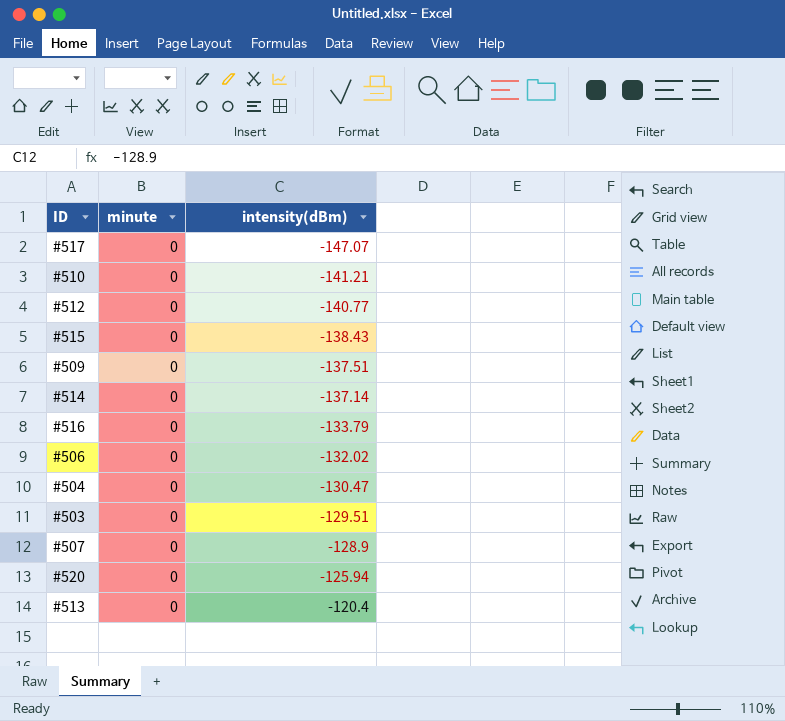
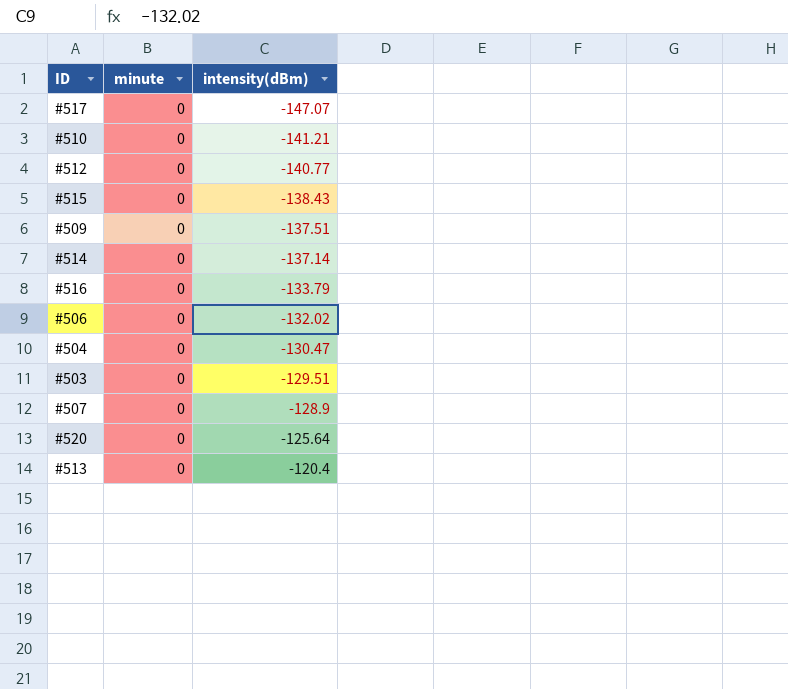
#520 | intensity(dBm): -125.94 -> -125.64

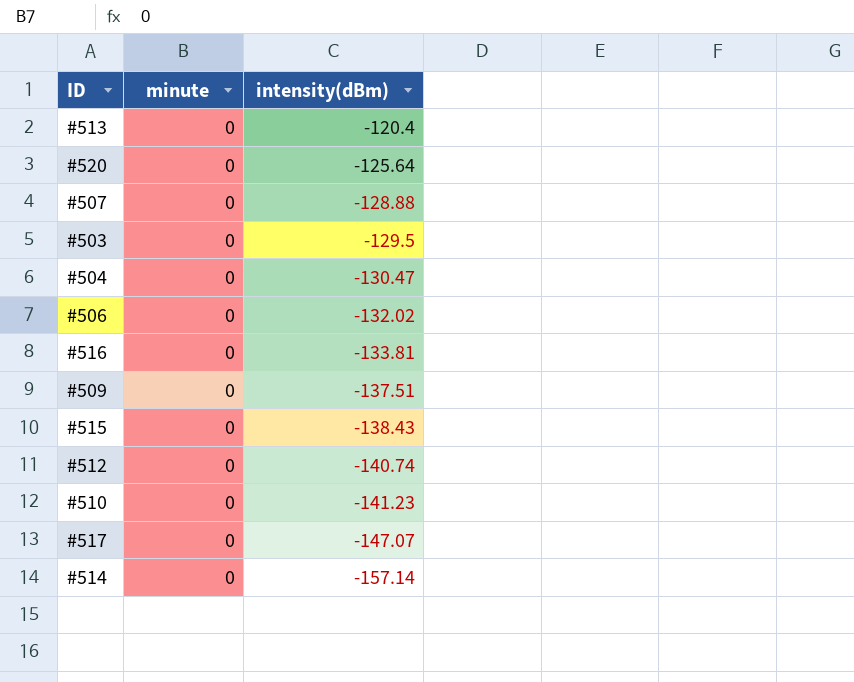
row order: intensity(dBm) ascending -> intensity(dBm) descending
#507 | intensity(dBm): -128.9 -> -128.88
#503 | intensity(dBm): -129.51 -> -129.5
#516 | intensity(dBm): -133.79 -> -133.81
#512 | intensity(dBm): -140.77 -> -140.74
#510 | intensity(dBm): -141.21 -> -141.23
#514 | intensity(dBm): -137.14 -> -157.14

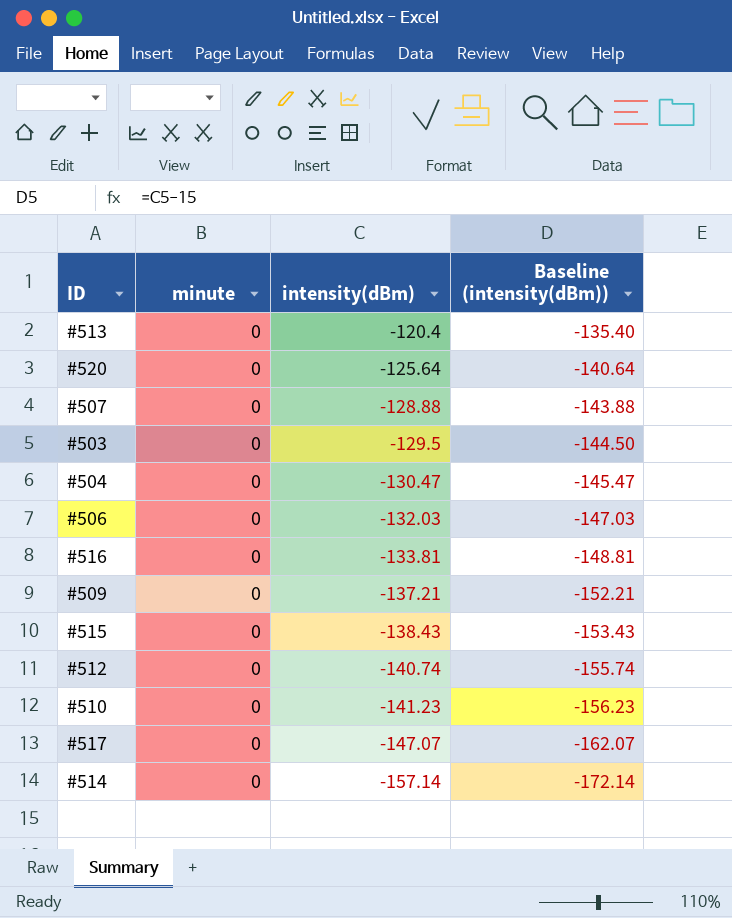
column Baseline (intensity(dBm)) | formula: none -> [intensity(dBm)] - 15
#506 | intensity(dBm): -132.02 -> -132.03
#509 | intensity(dBm): -137.51 -> -137.21

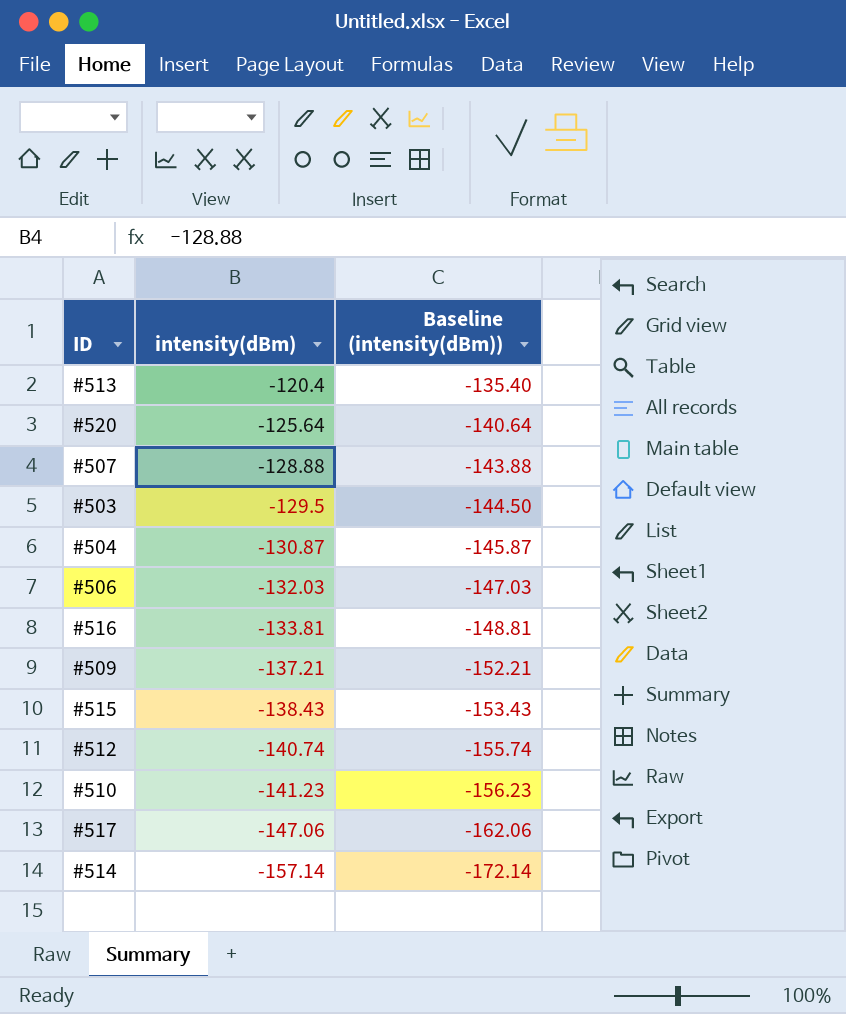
column minute | position: 2 -> none
#504 | intensity(dBm): -130.47 -> -130.87
#504 | Baseline (intensity(dBm)): -145.47 -> -145.87
#517 | intensity(dBm): -147.07 -> -147.06
#517 | Baseline (intensity(dBm)): -162.07 -> -162.06

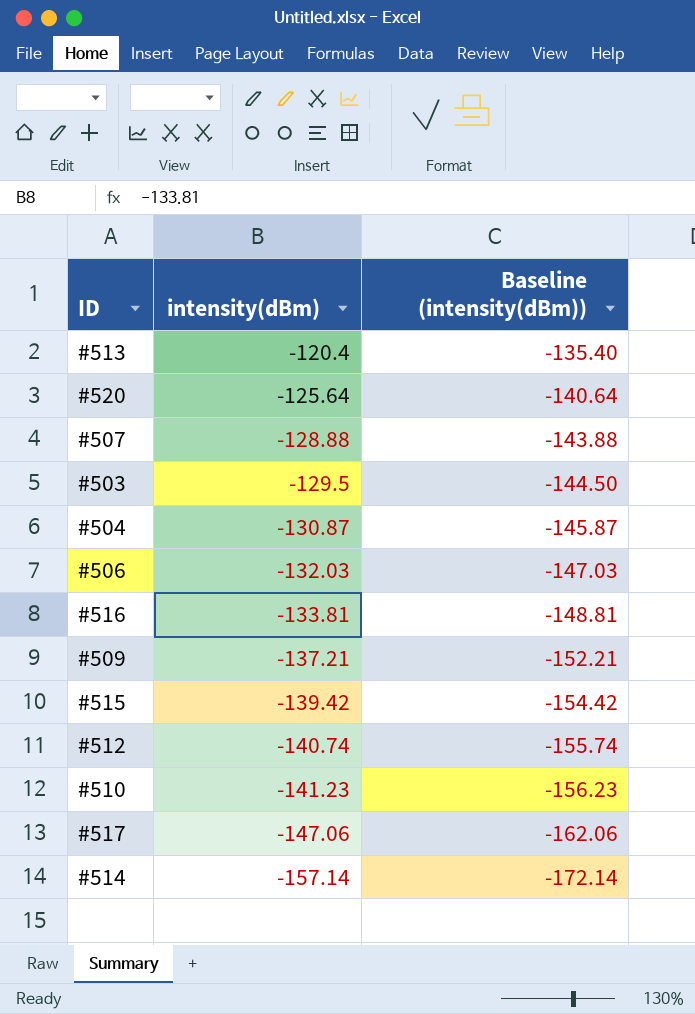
#515 | intensity(dBm): -138.43 -> -139.42
#515 | Baseline (intensity(dBm)): -153.43 -> -154.42

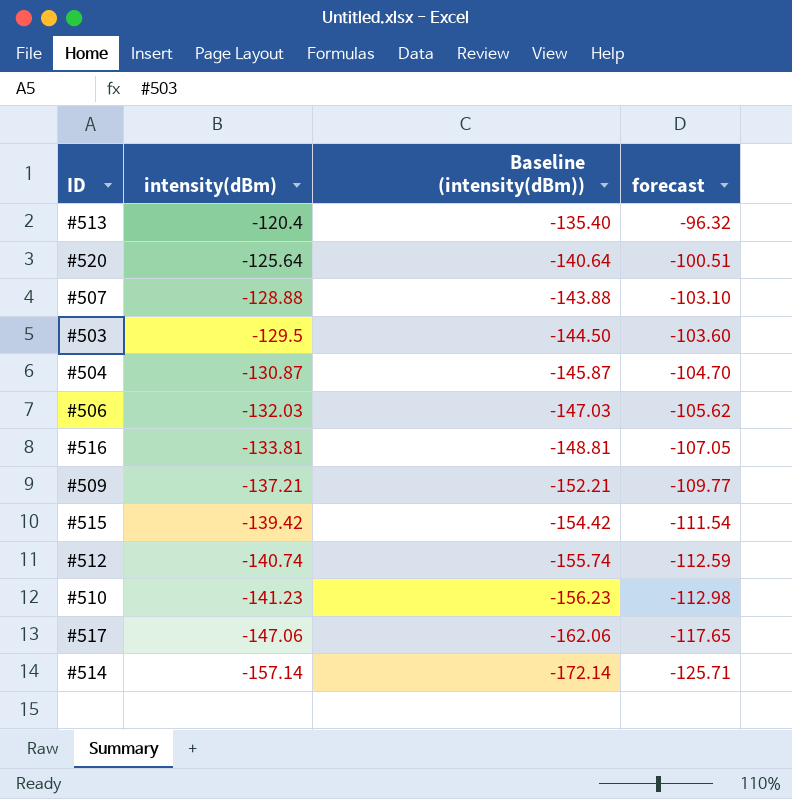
column forecast | formula: none -> [intensity(dBm)] * 0.8

